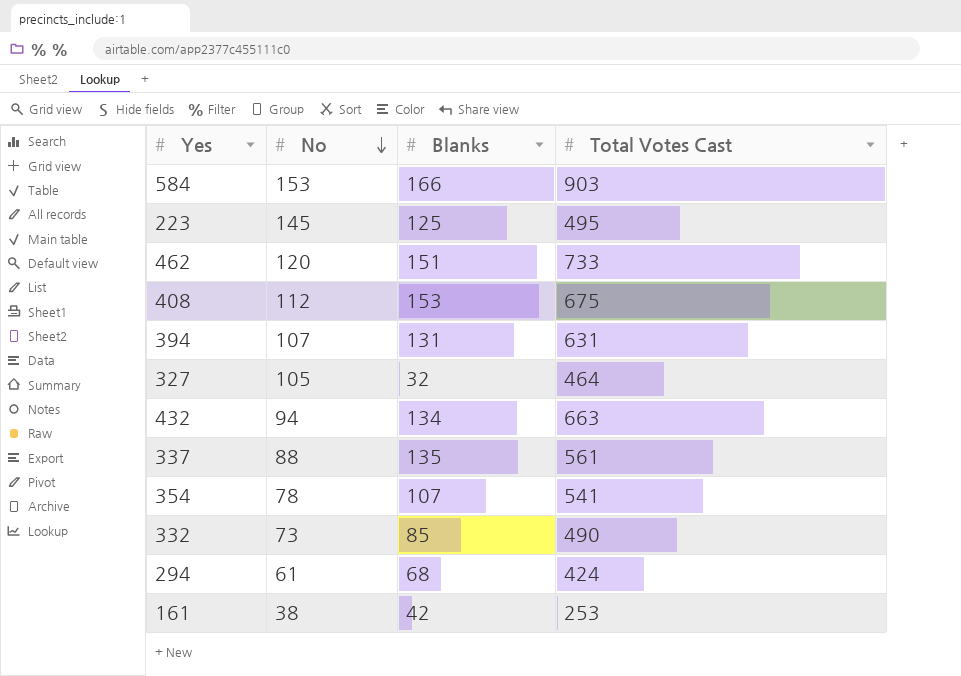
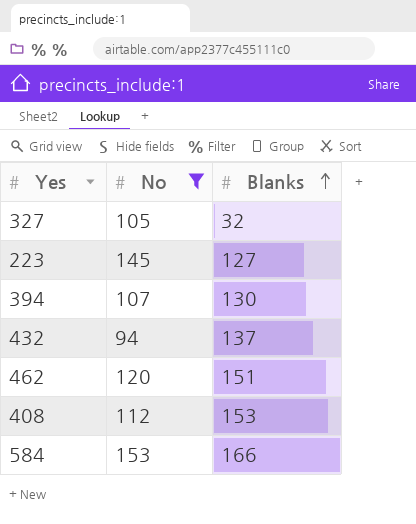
filter: none -> No >= 94
row order: No descending -> Blanks ascending
column Total Votes Cast | position: 4 -> none
223 | Blanks: 125 -> 127
394 | Blanks: 131 -> 130
432 | Blanks: 134 -> 137

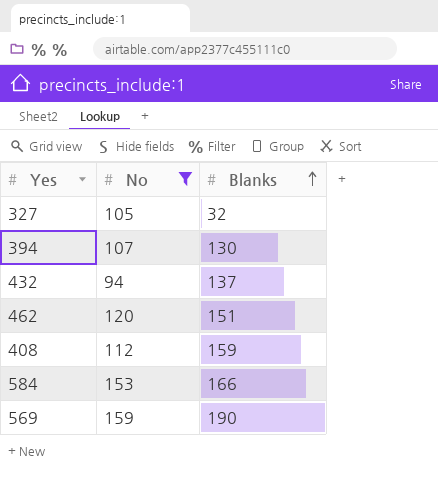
row 223: 145 | 127 -> none
408 | Blanks: 153 -> 159
row 569: none -> 159 | 190

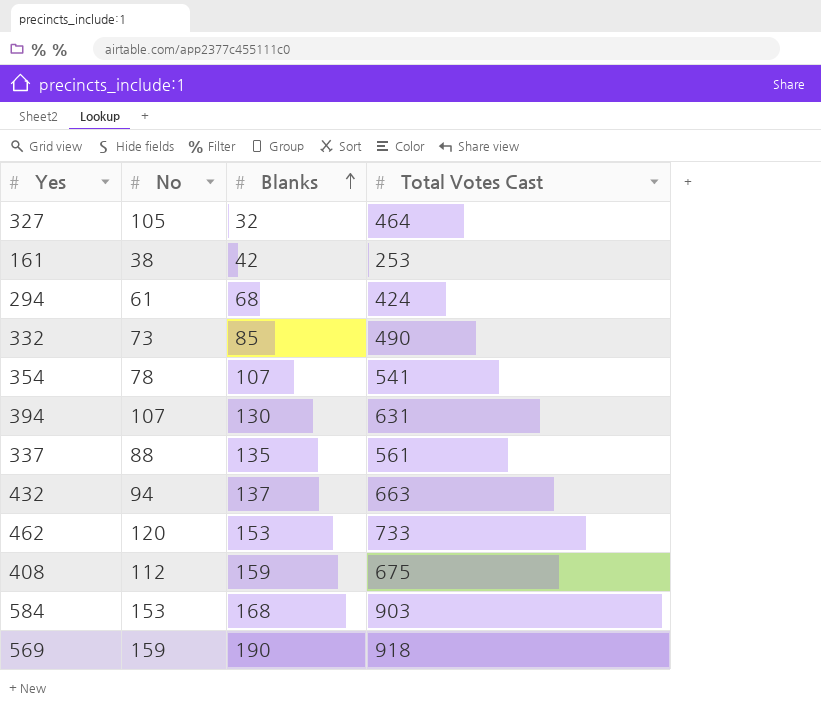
filter: No >= 94 -> none
column Total Votes Cast | position: none -> 4
462 | Blanks: 151 -> 153
584 | Blanks: 166 -> 168

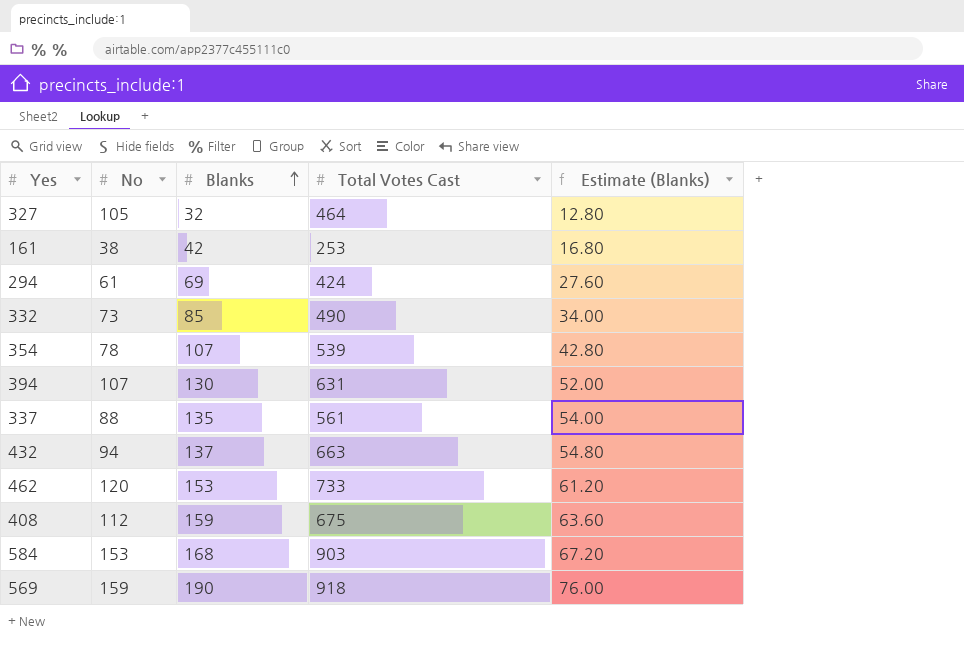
column Estimate (Blanks) | formula: none -> [Blanks] * 0.4
294 | Blanks: 68 -> 69
354 | Total Votes Cast: 541 -> 539

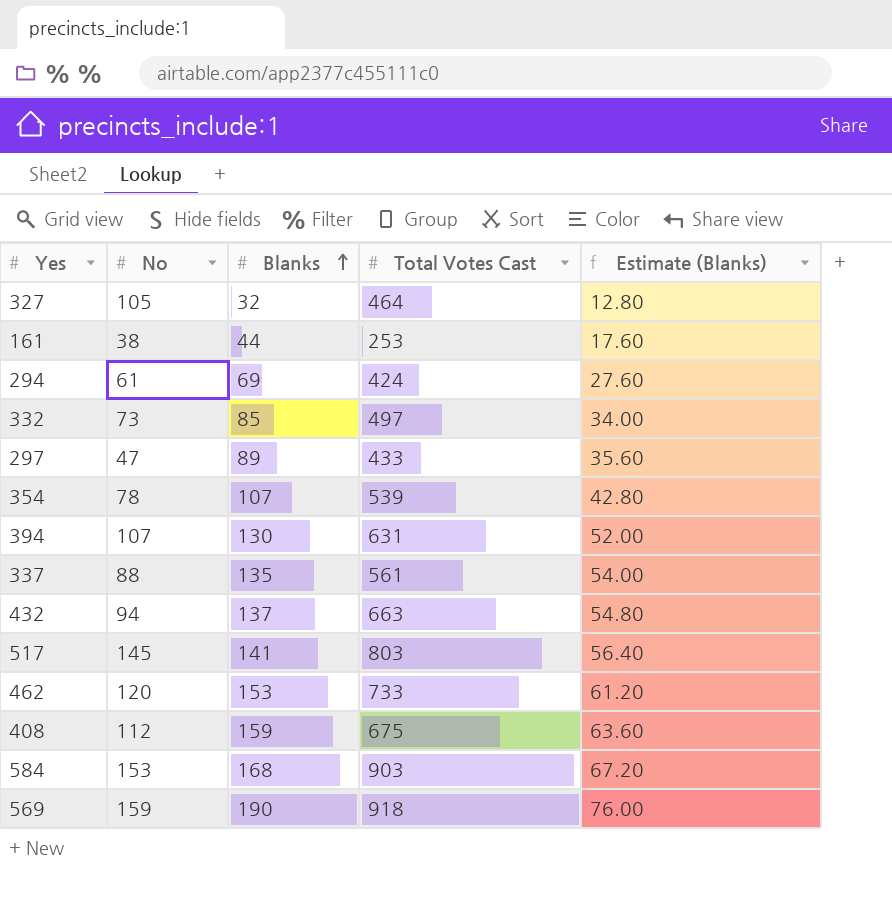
161 | Blanks: 42 -> 44
161 | Estimate (Blanks): 16.80 -> 17.60
332 | Total Votes Cast: 490 -> 497
row 297: none -> 47 | 89 | 433 | 35.60
row 517: none -> 145 | 141 | 803 | 56.40

